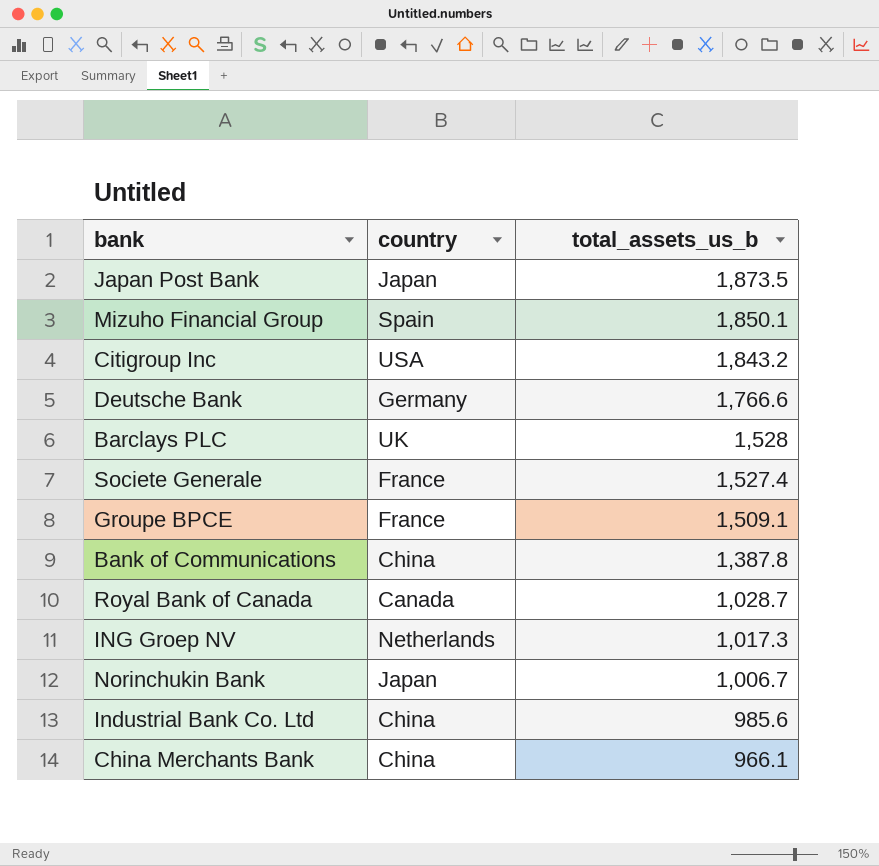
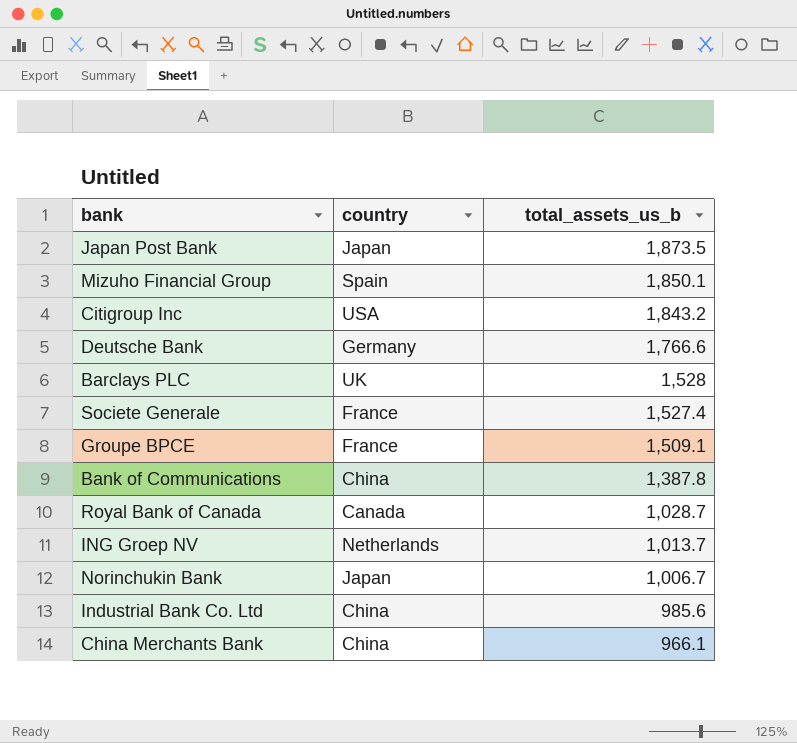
ING Groep NV | total_assets_us_b: 1,017.3 -> 1,013.7

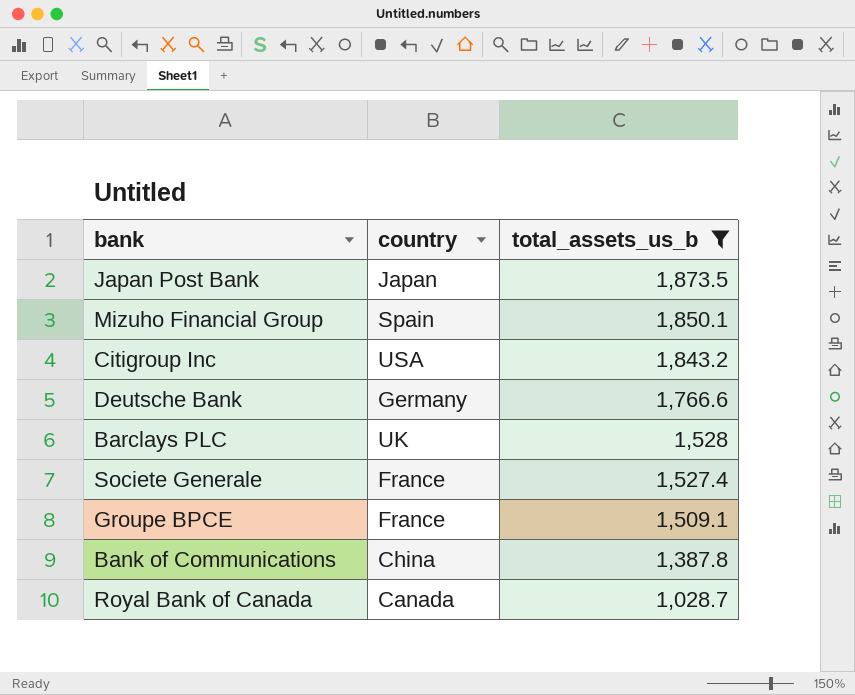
filter: none -> total_assets_us_b >= 1,028.7

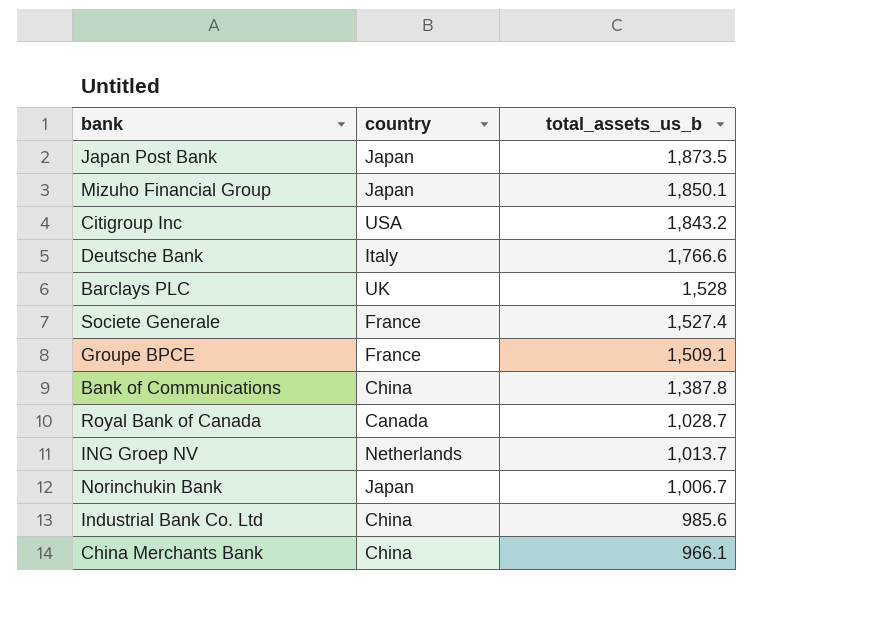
filter: total_assets_us_b >= 1,028.7 -> none
Mizuho Financial Group | country: Spain -> Japan
Deutsche Bank | country: Germany -> Italy

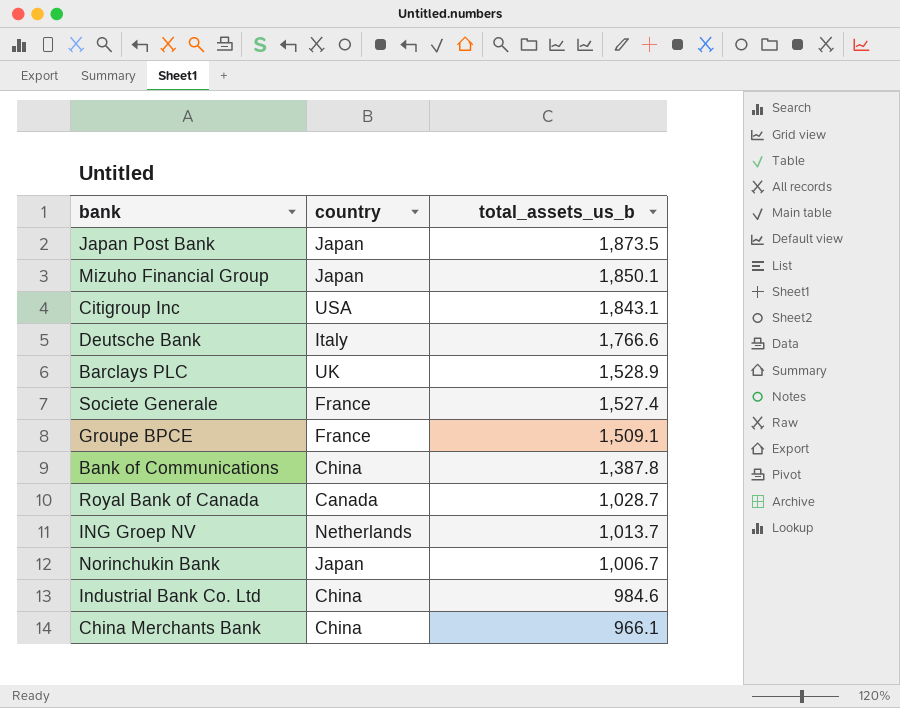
Citigroup Inc | total_assets_us_b: 1,843.2 -> 1,843.1
Barclays PLC | total_assets_us_b: 1,528 -> 1,528.9
Industrial Bank Co. Ltd | total_assets_us_b: 985.6 -> 984.6

